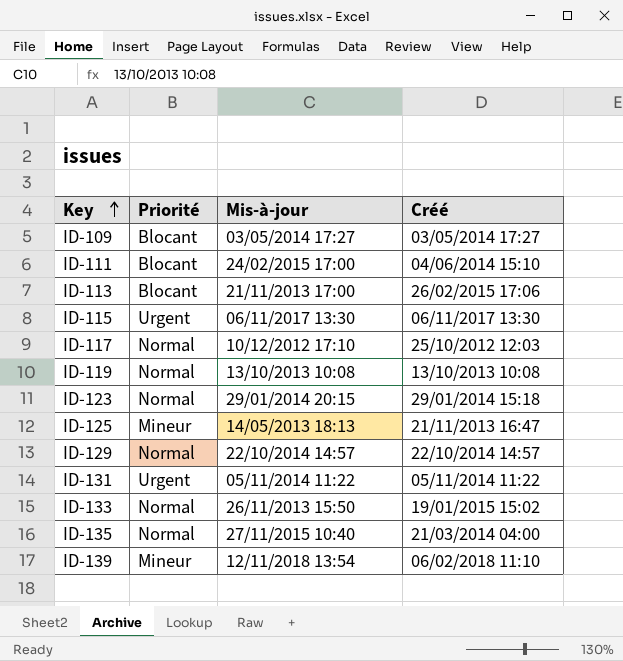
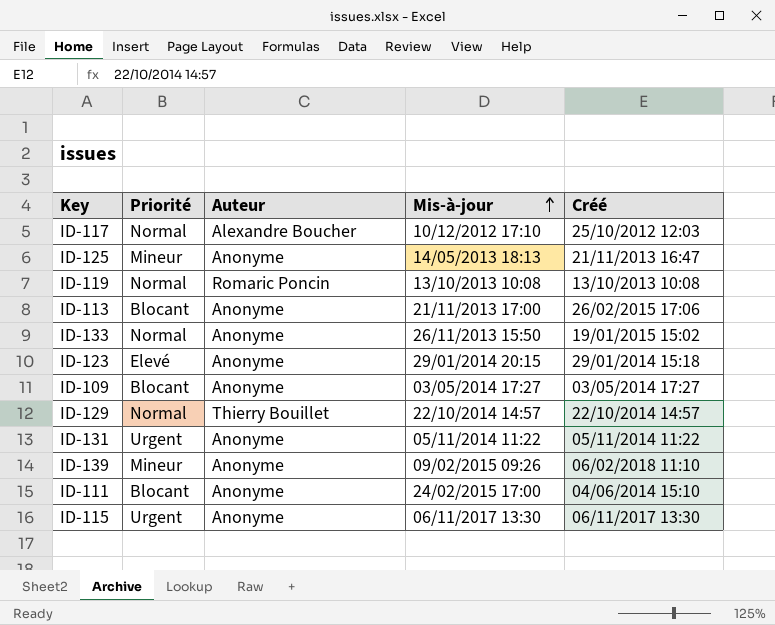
row order: Key ascending -> Mis-à-jour ascending
column Auteur | position: none -> 3
row ID-135: Normal | 27/11/2015 10:40 | 21/03/2014 04:00 -> none
ID-123 | Priorité: Normal -> Elevé
ID-139 | Mis-à-jour: 12/11/2018 13:54 -> 09/02/2015 09:26

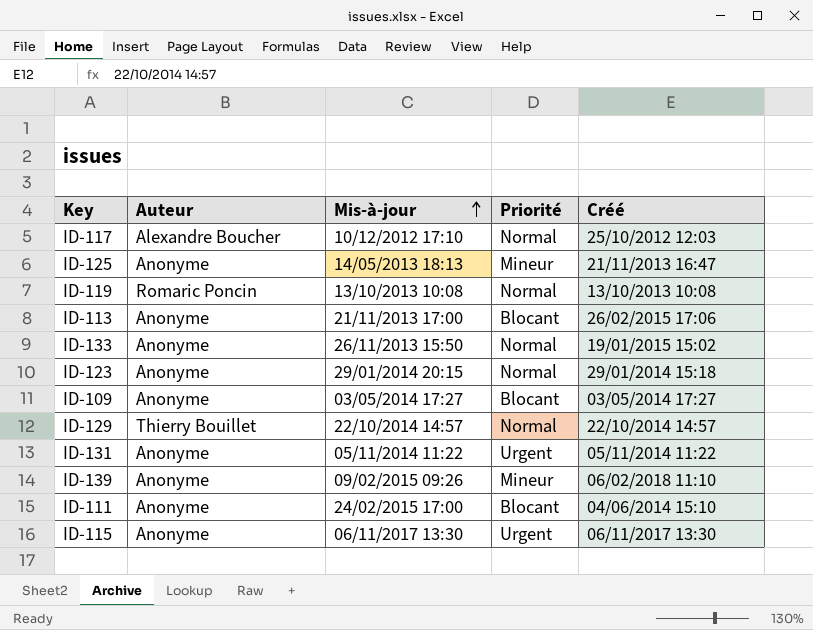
column Priorité | position: 2 -> 4
ID-123 | Priorité: Elevé -> Normal

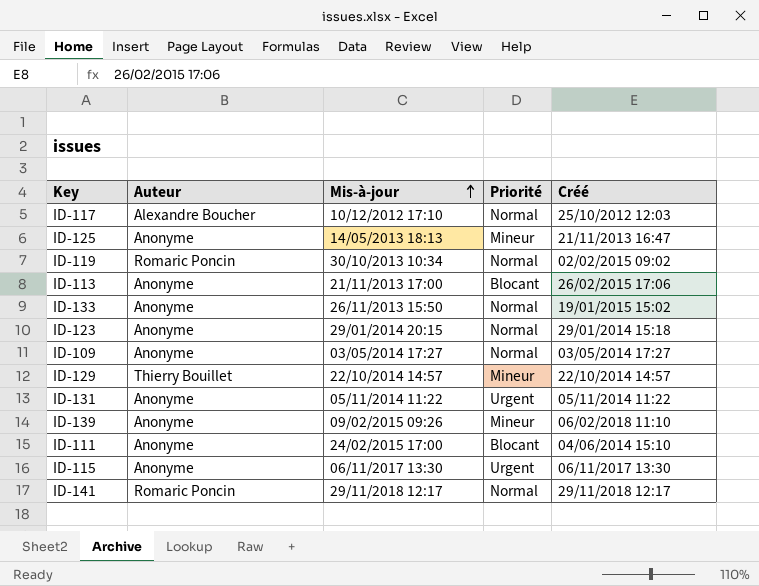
ID-119 | Mis-à-jour: 13/10/2013 10:08 -> 30/10/2013 10:34
ID-119 | Créé: 13/10/2013 10:08 -> 02/02/2015 09:02
ID-109 | Priorité: Blocant -> Normal
ID-129 | Priorité: Normal -> Mineur
row ID-141: none -> Romaric Poncin | 29/11/2018 12:17 | Normal | 29/11/2018 12:17

